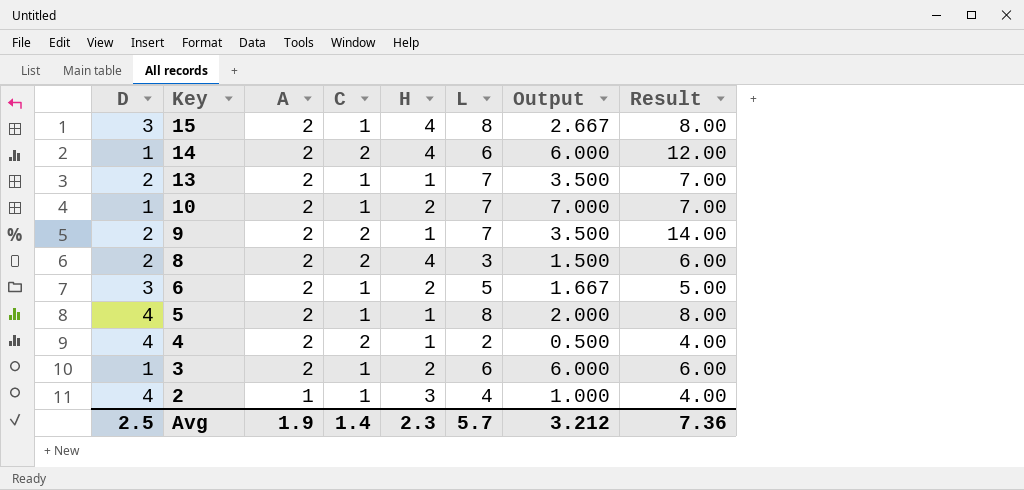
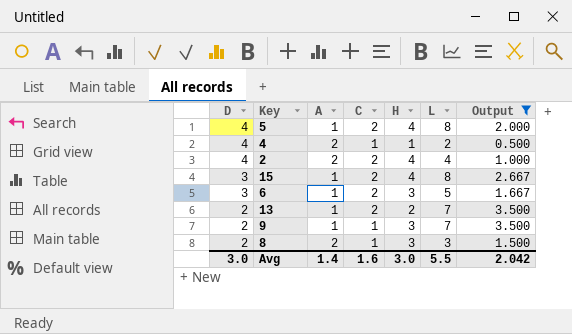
filter: none -> Output <= 3.500
row order: Key descending -> D descending
column Result | formula: [C] * [L] -> none
5 | A: 2 -> 1
5 | C: 1 -> 2
5 | H: 1 -> 4
4 | C: 2 -> 1
2 | A: 1 -> 2
2 | C: 1 -> 2
2 | H: 3 -> 4
15 | A: 2 -> 1
15 | C: 1 -> 2
6 | A: 2 -> 1
6 | C: 1 -> 2
6 | H: 2 -> 3
13 | A: 2 -> 1
13 | C: 1 -> 2
13 | H: 1 -> 2
9 | A: 2 -> 1
9 | C: 2 -> 1
9 | H: 1 -> 3
8 | C: 2 -> 1
8 | H: 4 -> 3
Avg | D: 2.5 -> 3.0
Avg | A: 1.9 -> 1.4
Avg | C: 1.4 -> 1.6
Avg | H: 2.3 -> 3.0
Avg | L: 5.7 -> 5.5
Avg | Output: 3.212 -> 2.042

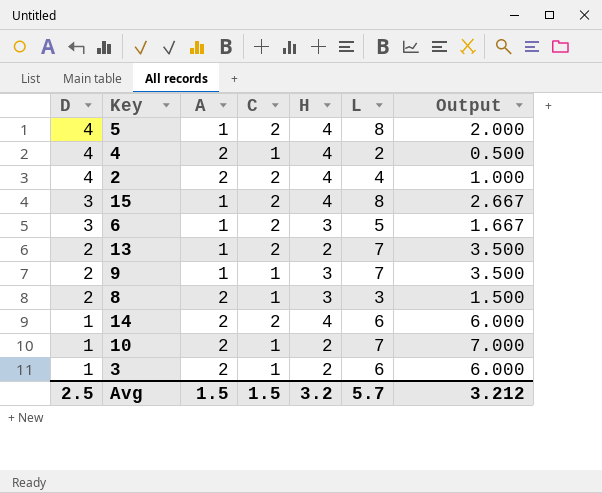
filter: Output <= 3.500 -> none
4 | H: 1 -> 4
Avg | D: 3.0 -> 2.5
Avg | A: 1.4 -> 1.5
Avg | C: 1.6 -> 1.5
Avg | H: 3.0 -> 3.2
Avg | L: 5.5 -> 5.7
Avg | Output: 2.042 -> 3.212

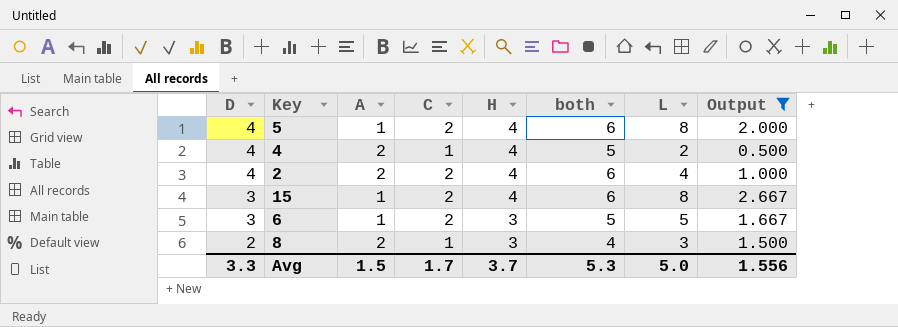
filter: none -> Output <= 2.667
column both | formula: none -> [C] + [H]
Avg | D: 2.5 -> 3.3
Avg | C: 1.5 -> 1.7
Avg | H: 3.2 -> 3.7
Avg | L: 5.7 -> 5.0
Avg | Output: 3.212 -> 1.556

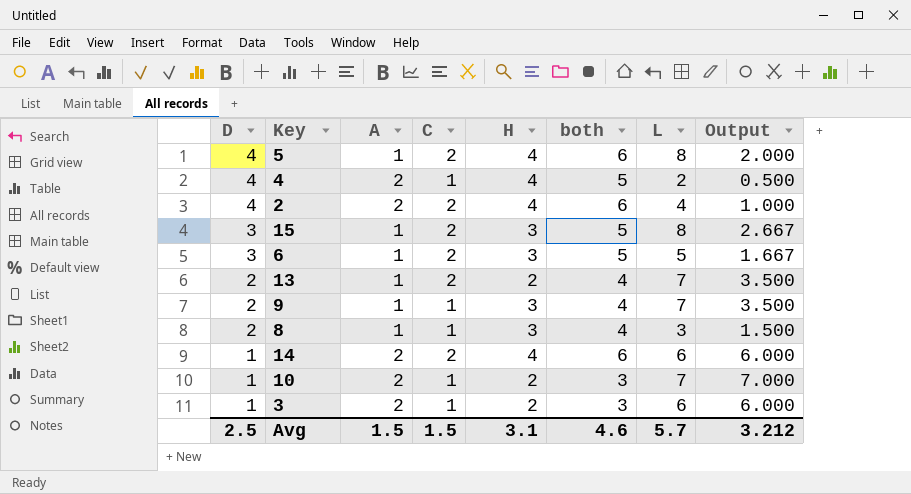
filter: Output <= 2.667 -> none
15 | H: 4 -> 3
15 | both: 6 -> 5
8 | A: 2 -> 1
Avg | D: 3.3 -> 2.5
Avg | C: 1.7 -> 1.5
Avg | H: 3.7 -> 3.1
Avg | both: 5.3 -> 4.6
Avg | L: 5.0 -> 5.7
Avg | Output: 1.556 -> 3.212

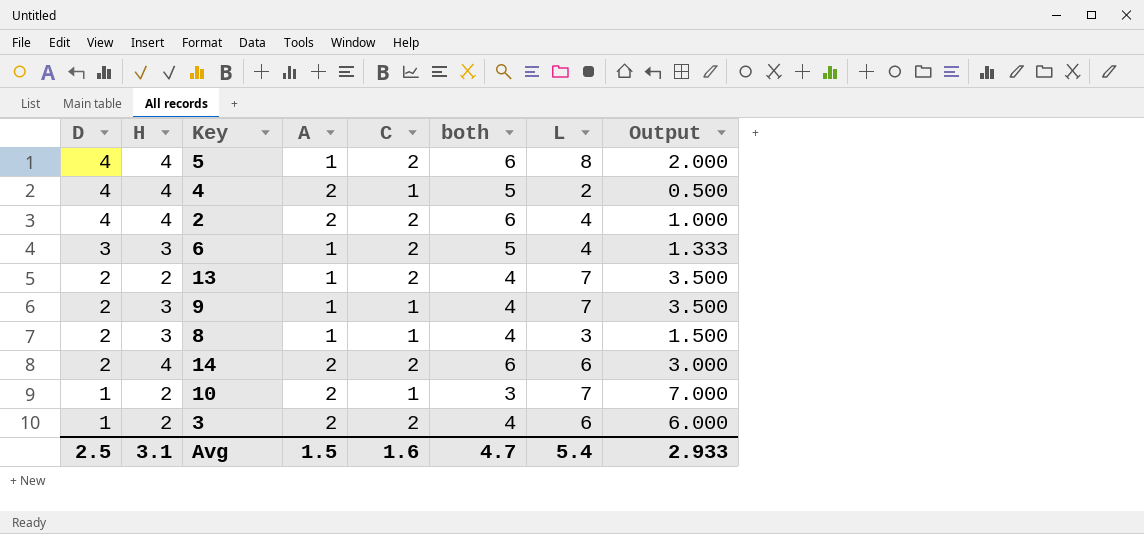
column H | position: 5 -> 2
row 15: 3 | 1 | 2 | 3 | 5 | 8 | 2.667 -> none
6 | L: 5 -> 4
6 | Output: 1.667 -> 1.333
14 | D: 1 -> 2
14 | Output: 6.000 -> 3.000
3 | C: 1 -> 2
3 | both: 3 -> 4
Avg | C: 1.5 -> 1.6
Avg | both: 4.6 -> 4.7
Avg | L: 5.7 -> 5.4
Avg | Output: 3.212 -> 2.933

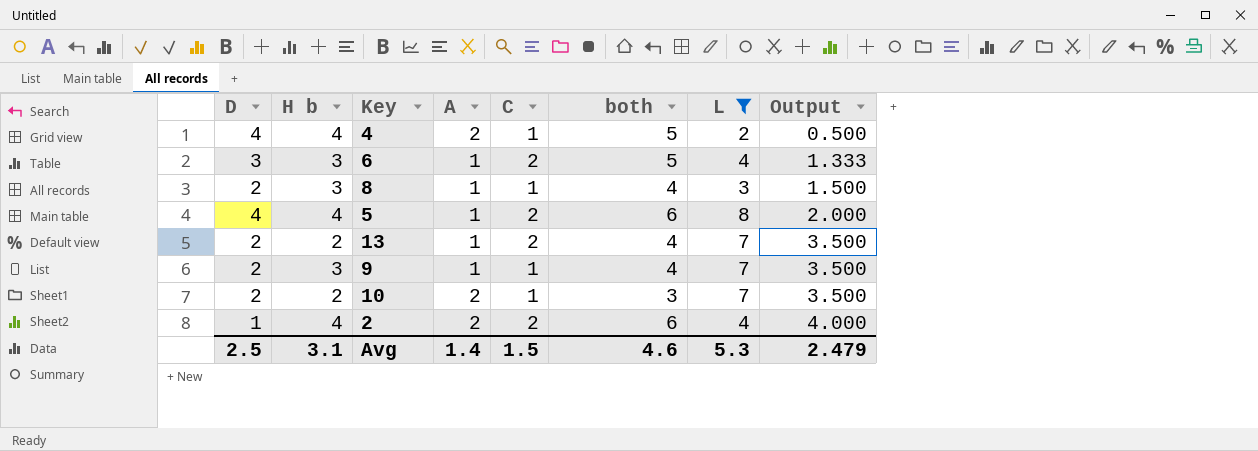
filter: none -> L != 6
row order: D descending -> Output ascending
column name: H -> H b
10 | D: 1 -> 2
10 | Output: 7.000 -> 3.500
2 | D: 4 -> 1
2 | Output: 1.000 -> 4.000
Avg | A: 1.5 -> 1.4
Avg | C: 1.6 -> 1.5
Avg | both: 4.7 -> 4.6
Avg | L: 5.4 -> 5.3
Avg | Output: 2.933 -> 2.479

